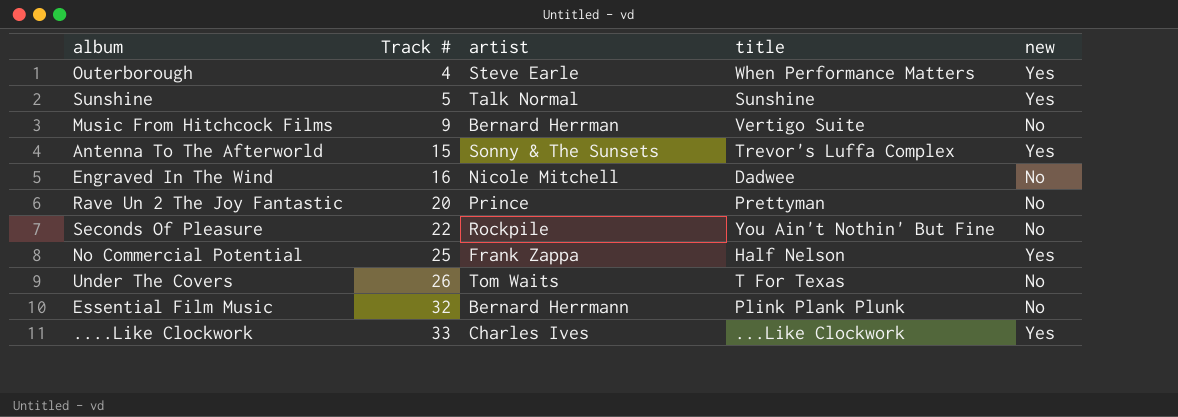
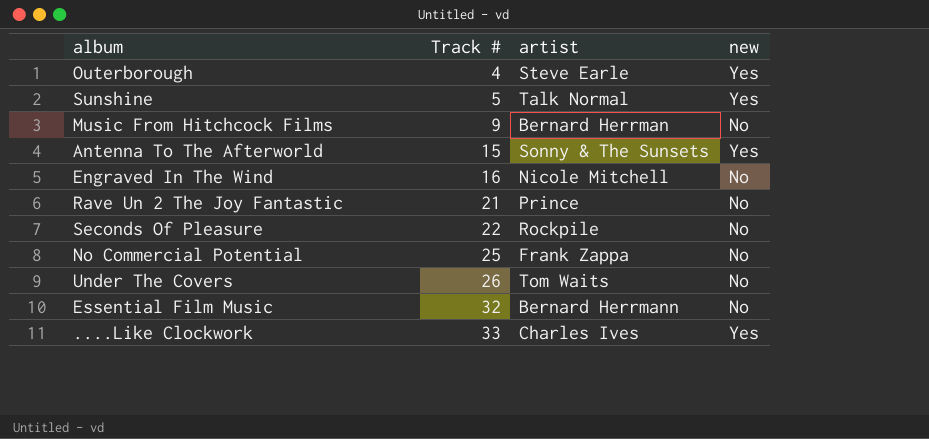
column title | position: 4 -> none
Rave Un 2 The Joy Fantastic | Track #: 20 -> 21
No Commercial Potential | new: Yes -> No

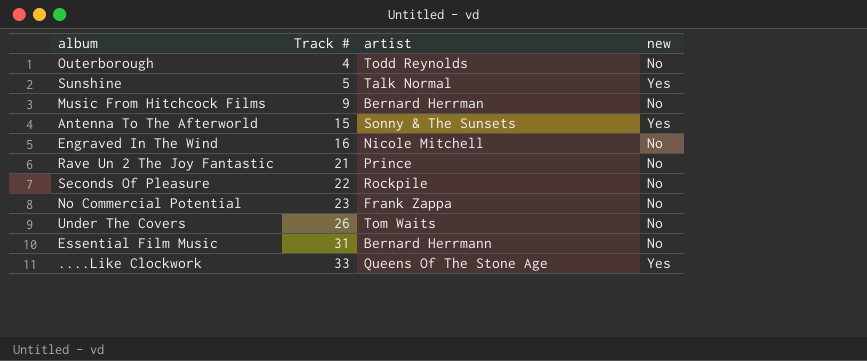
Outerborough | artist: Steve Earle -> Todd Reynolds
Outerborough | new: Yes -> No
No Commercial Potential | Track #: 25 -> 23
Essential Film Music | Track #: 32 -> 31
....Like Clockwork | artist: Charles Ives -> Queens Of The Stone Age

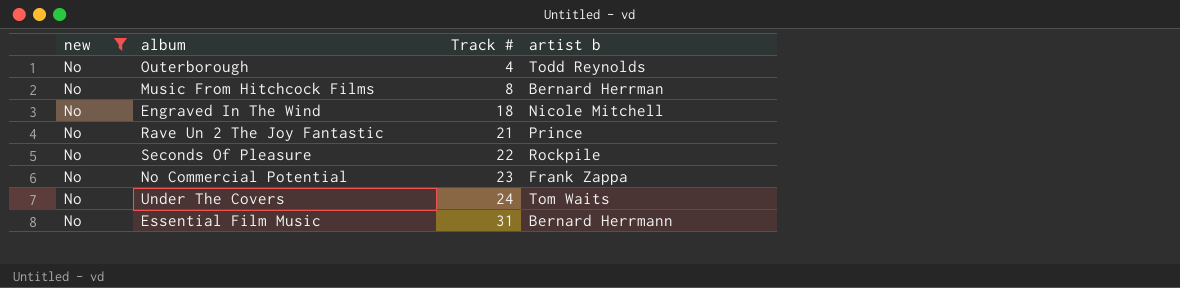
filter: none -> new = No
column new | position: 4 -> 1
column name: artist -> artist b
Music From Hitchcock Films | Track #: 9 -> 8
Engraved In The Wind | Track #: 16 -> 18
Under The Covers | Track #: 26 -> 24

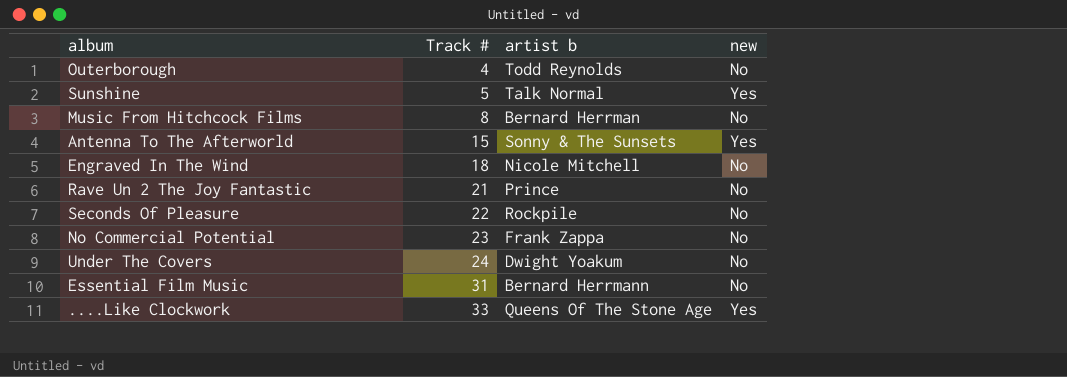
filter: new = No -> none
column new | position: 1 -> 4
Under The Covers | artist b: Tom Waits -> Dwight Yoakum

